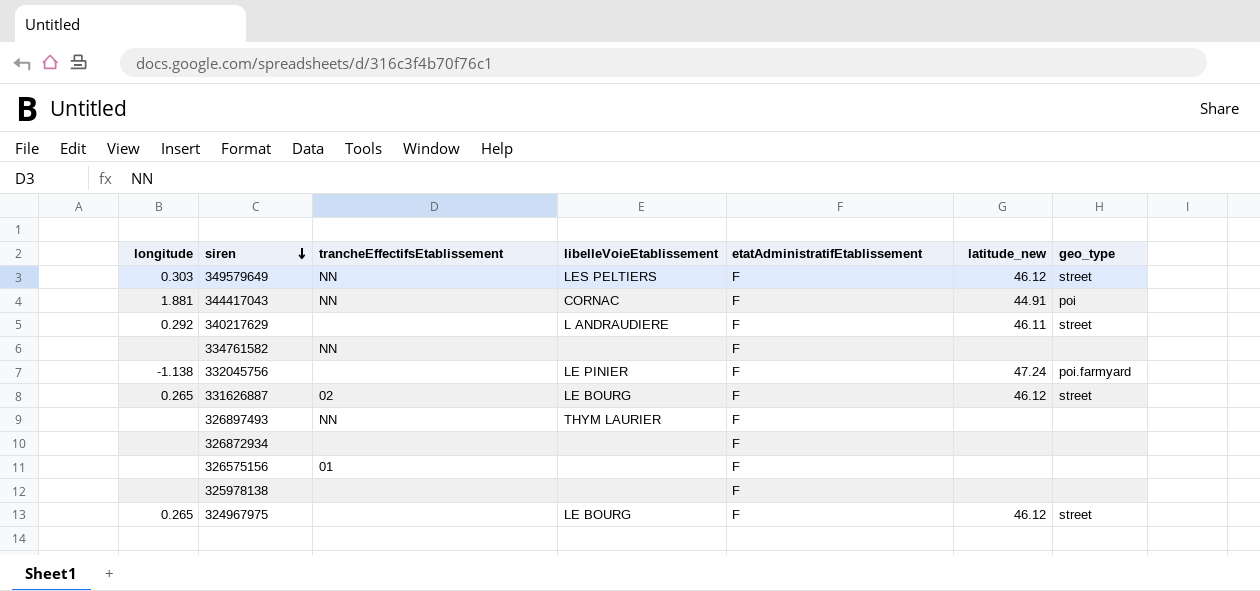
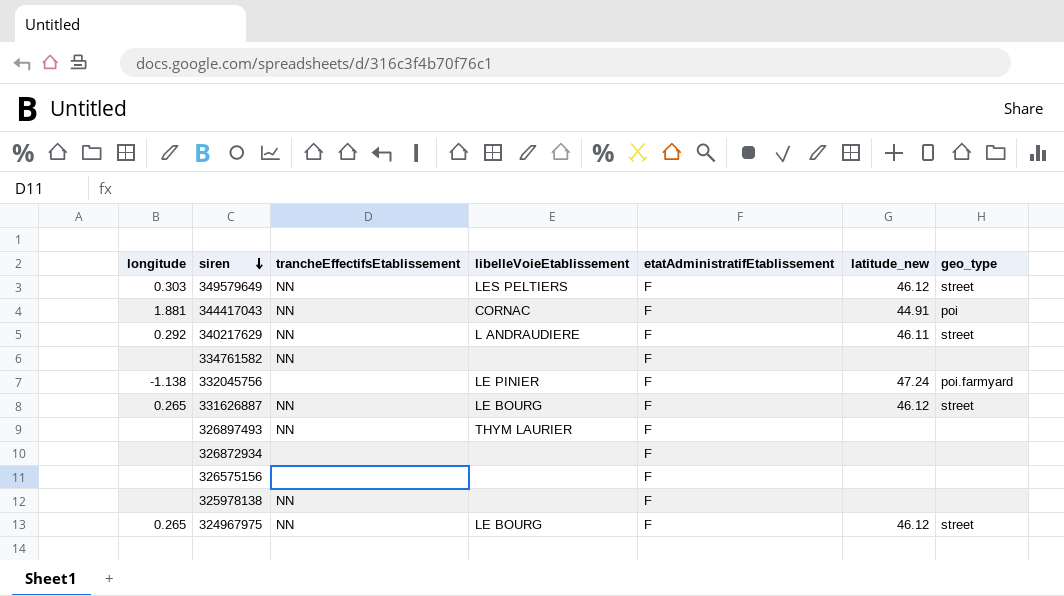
340217629 | trancheEffectifsEtablissement: none -> NN
331626887 | trancheEffectifsEtablissement: 02 -> NN
326575156 | trancheEffectifsEtablissement: 01 -> none
325978138 | trancheEffectifsEtablissement: none -> NN
324967975 | trancheEffectifsEtablissement: none -> NN

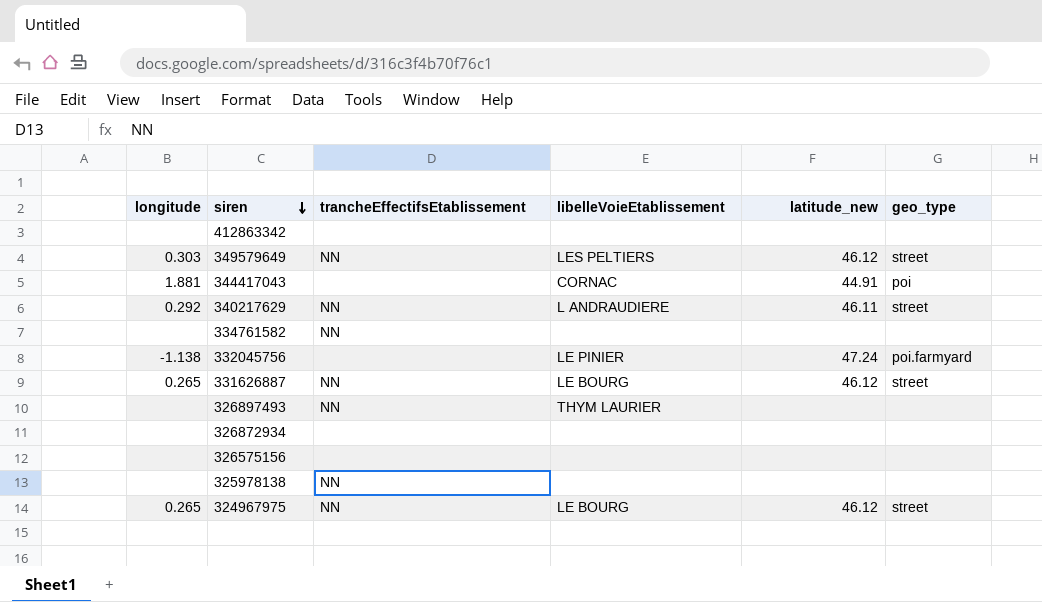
column etatAdministratifEtablissement | position: 5 -> none
row 412863342: none -> none | none | none | none | none
344417043 | trancheEffectifsEtablissement: NN -> none

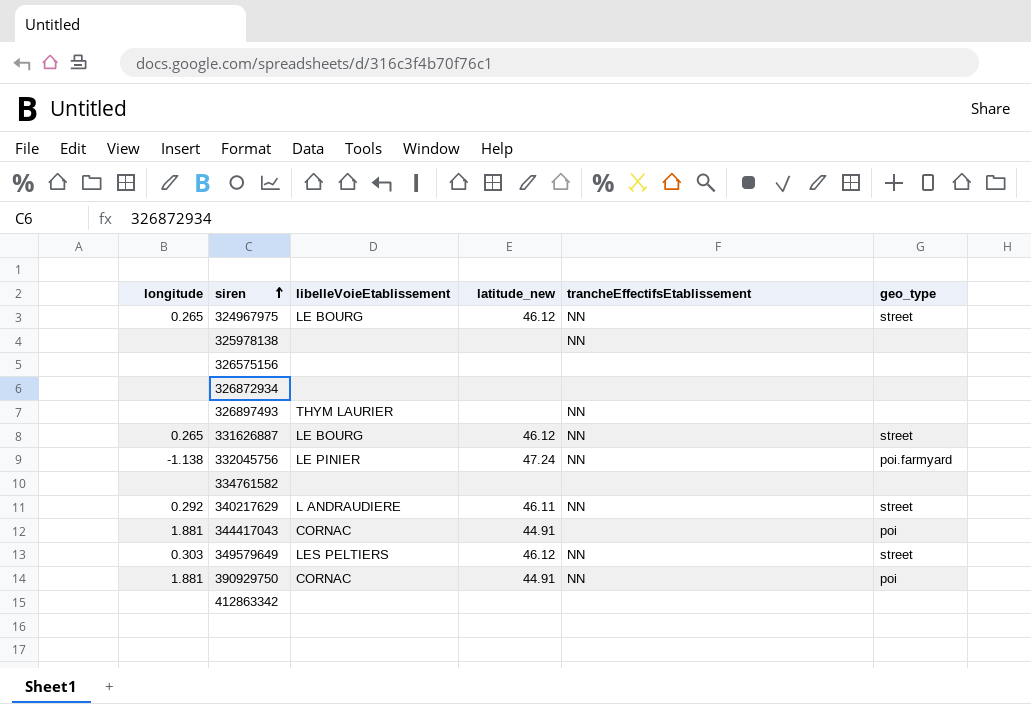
row order: siren descending -> siren ascending
column trancheEffectifsEtablissement | position: 3 -> 5
332045756 | trancheEffectifsEtablissement: none -> NN
334761582 | trancheEffectifsEtablissement: NN -> none
row 390929750: none -> 1.881 | CORNAC | 44.91 | NN | poi

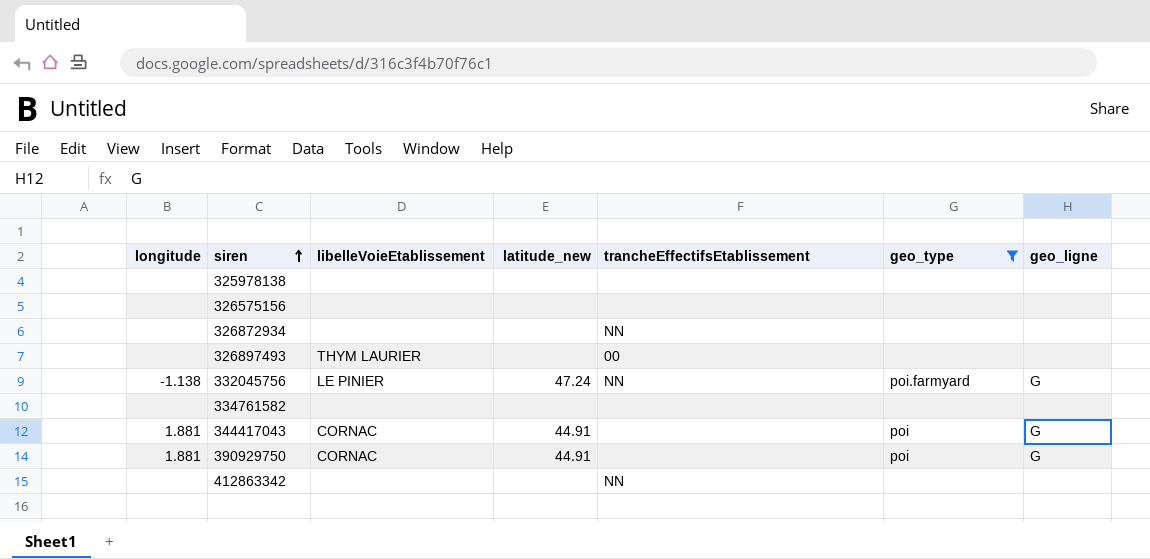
filter: none -> geo_type != street
column geo_ligne | position: none -> 7
325978138 | trancheEffectifsEtablissement: NN -> none
326872934 | trancheEffectifsEtablissement: none -> NN
326897493 | trancheEffectifsEtablissement: NN -> 00
390929750 | trancheEffectifsEtablissement: NN -> none
412863342 | trancheEffectifsEtablissement: none -> NN

